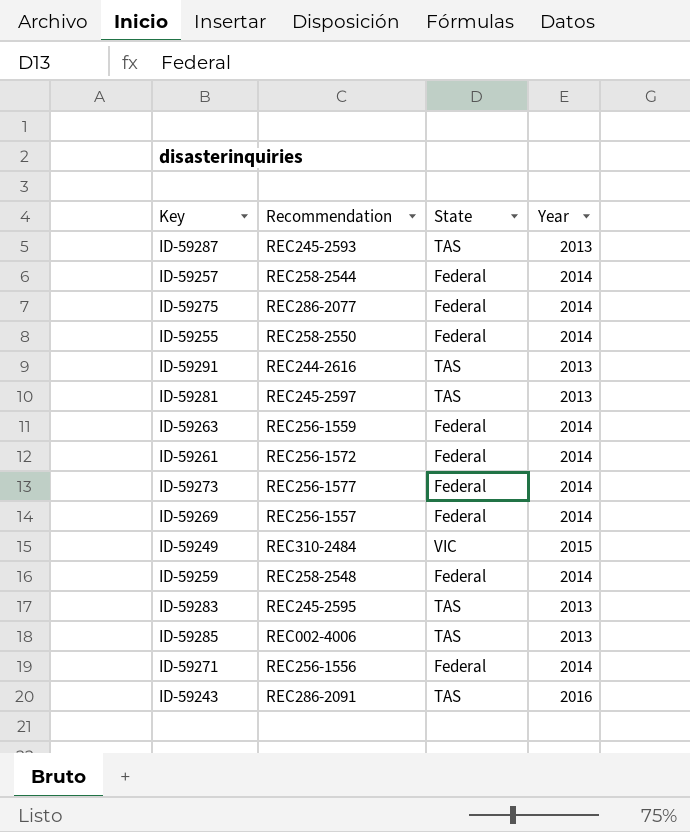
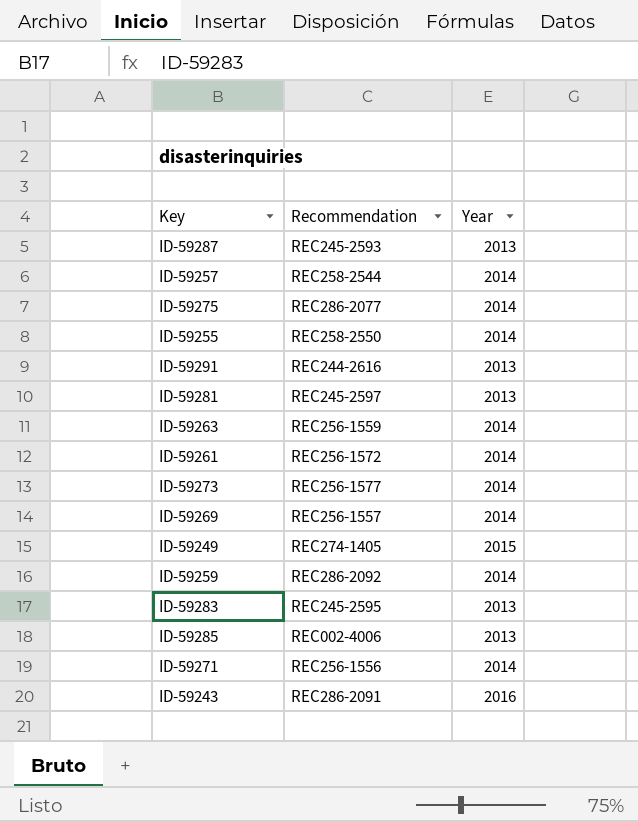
column State | position: 3 -> none
ID-59249 | Recommendation: REC310-2484 -> REC274-1405
ID-59259 | Recommendation: REC258-2548 -> REC286-2092

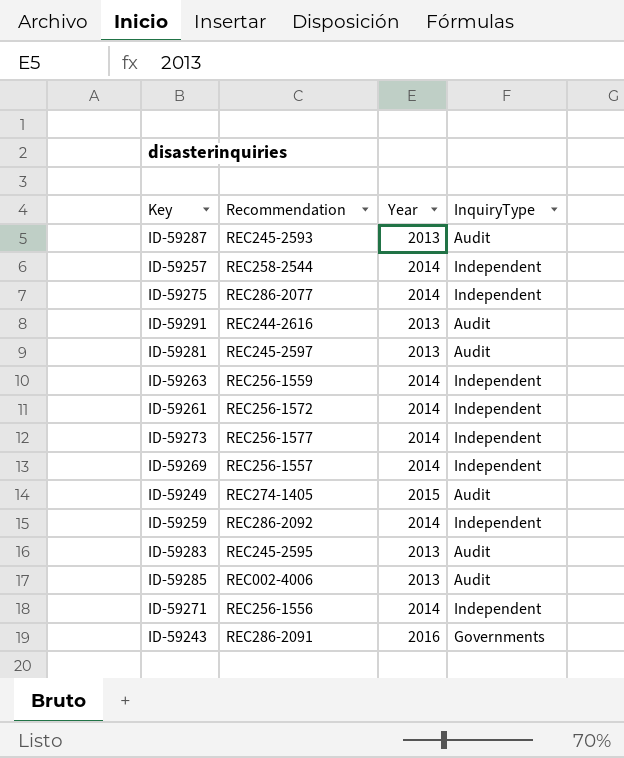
column InquiryType | position: none -> 4
row ID-59255: REC258-2550 | 2014 -> none

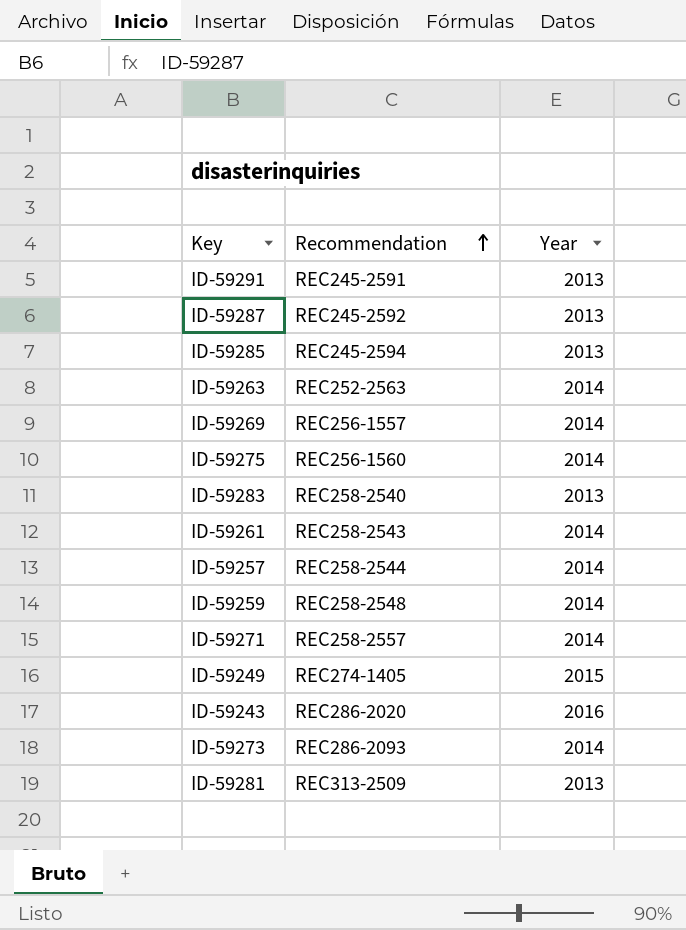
row order: none -> Recommendation ascending
column InquiryType | position: 4 -> none
ID-59291 | Recommendation: REC244-2616 -> REC245-2591
ID-59287 | Recommendation: REC245-2593 -> REC245-2592
ID-59285 | Recommendation: REC002-4006 -> REC245-2594
ID-59263 | Recommendation: REC256-1559 -> REC252-2563
ID-59275 | Recommendation: REC286-2077 -> REC256-1560
ID-59283 | Recommendation: REC245-2595 -> REC258-2540
ID-59261 | Recommendation: REC256-1572 -> REC258-2543
ID-59259 | Recommendation: REC286-2092 -> REC258-2548
ID-59271 | Recommendation: REC256-1556 -> REC258-2557
ID-59243 | Recommendation: REC286-2091 -> REC286-2020
ID-59273 | Recommendation: REC256-1577 -> REC286-2093
ID-59281 | Recommendation: REC245-2597 -> REC313-2509

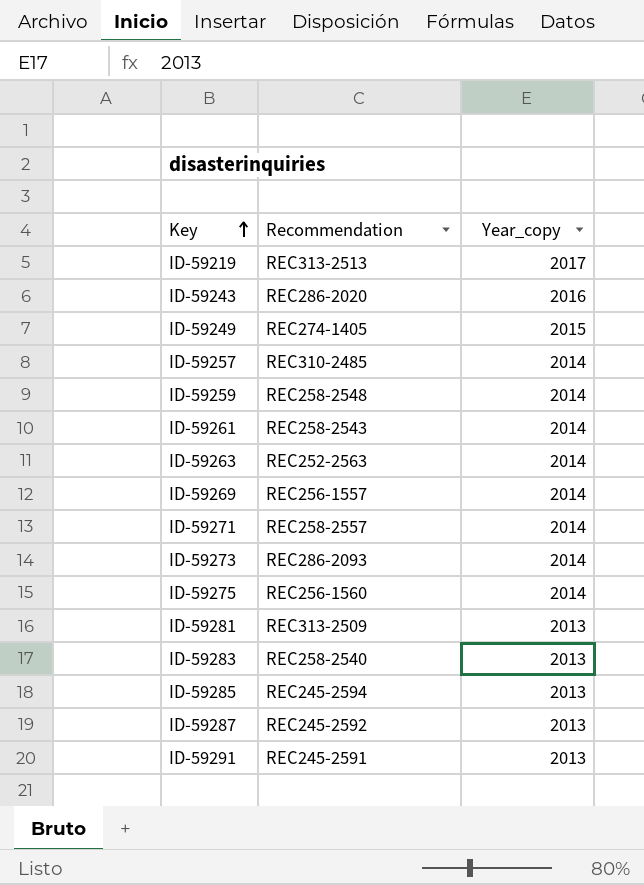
row order: Recommendation ascending -> Key ascending
column name: Year -> Year_copy
row ID-59219: none -> REC313-2513 | 2017
ID-59257 | Recommendation: REC258-2544 -> REC310-2485

